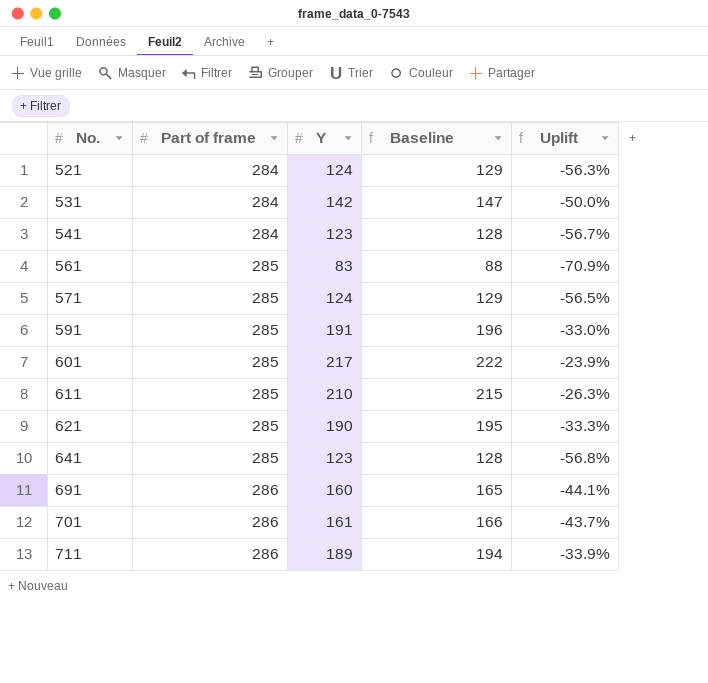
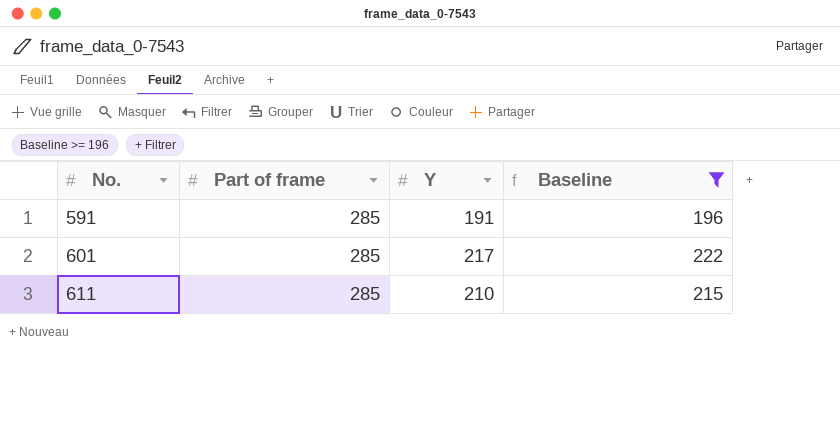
filter: none -> Baseline >= 196
column Uplift | formula: ([Y] - [Part of frame]) / [Part of frame] -> none

